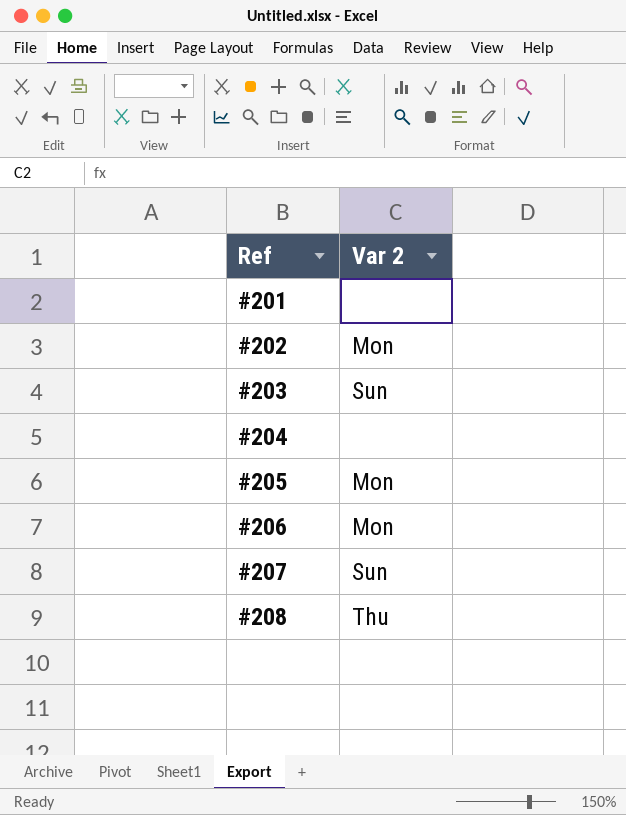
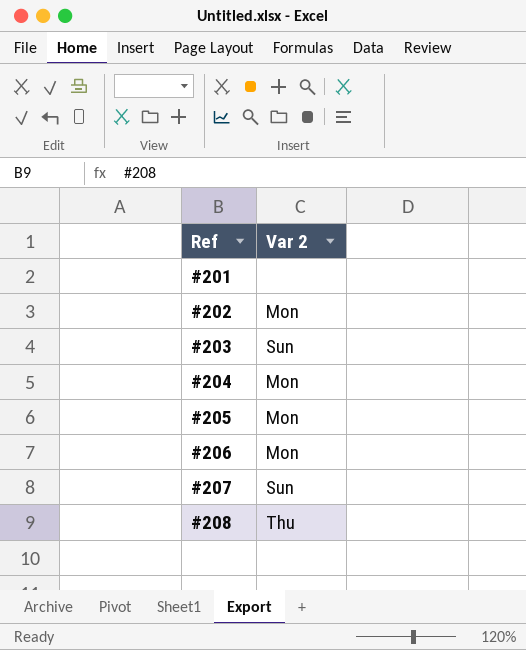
#204 | Var 2: none -> Mon

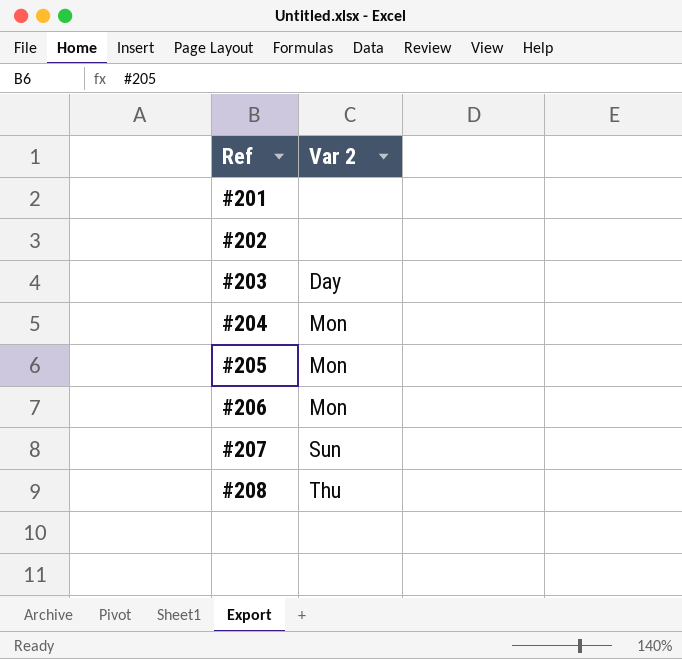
#202 | Var 2: Mon -> none
#203 | Var 2: Sun -> Day

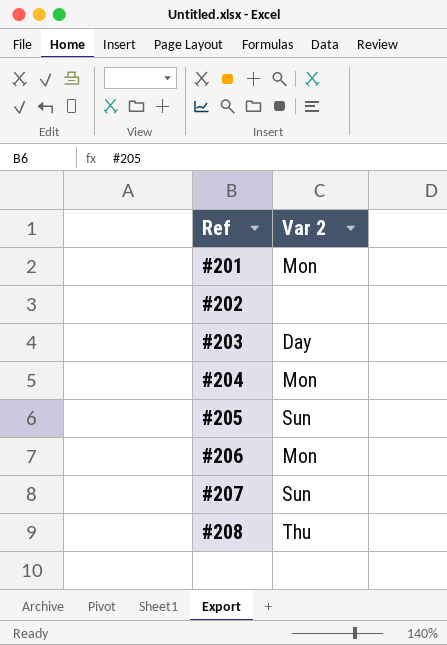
#201 | Var 2: none -> Mon
#205 | Var 2: Mon -> Sun

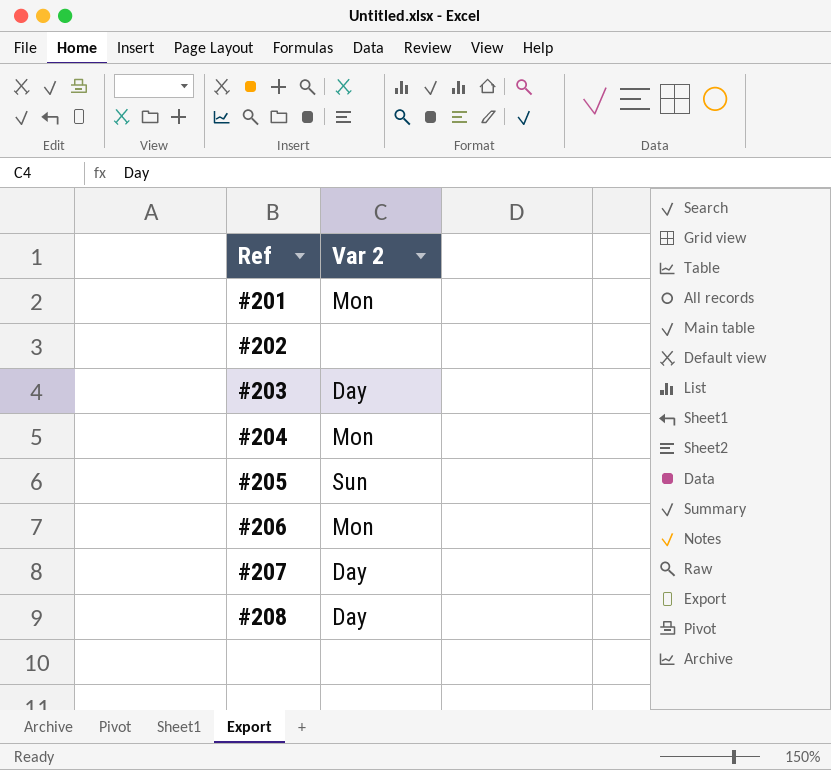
#207 | Var 2: Sun -> Day
#208 | Var 2: Thu -> Day

